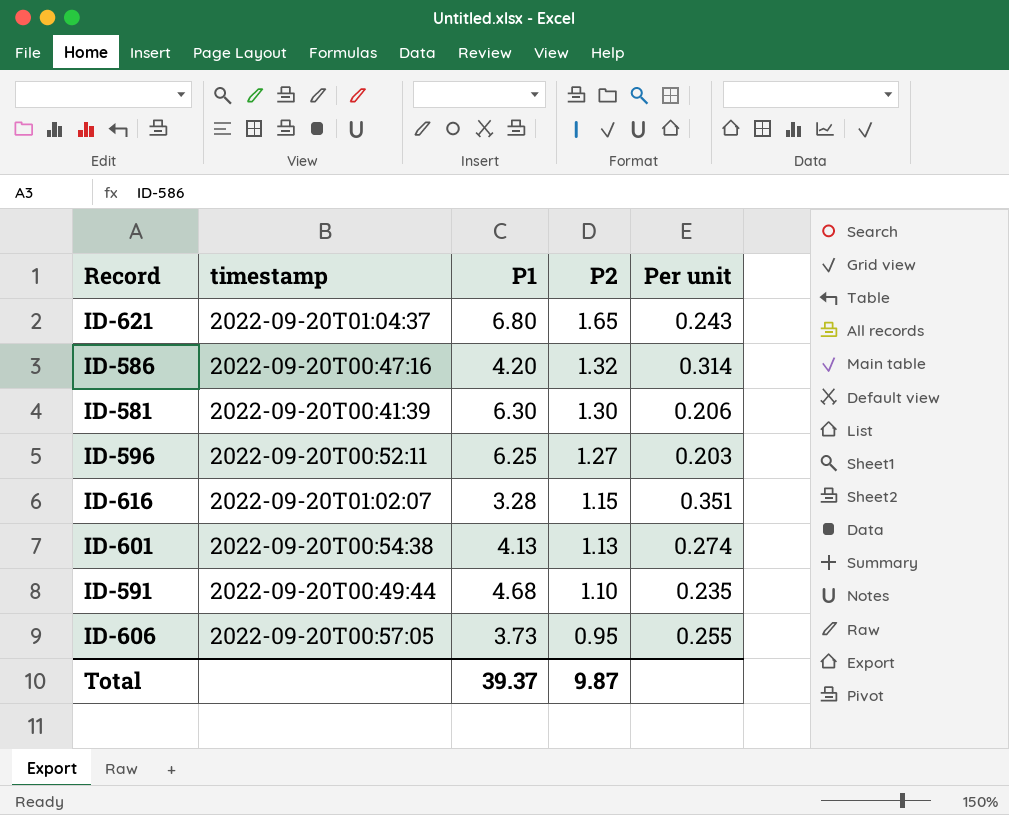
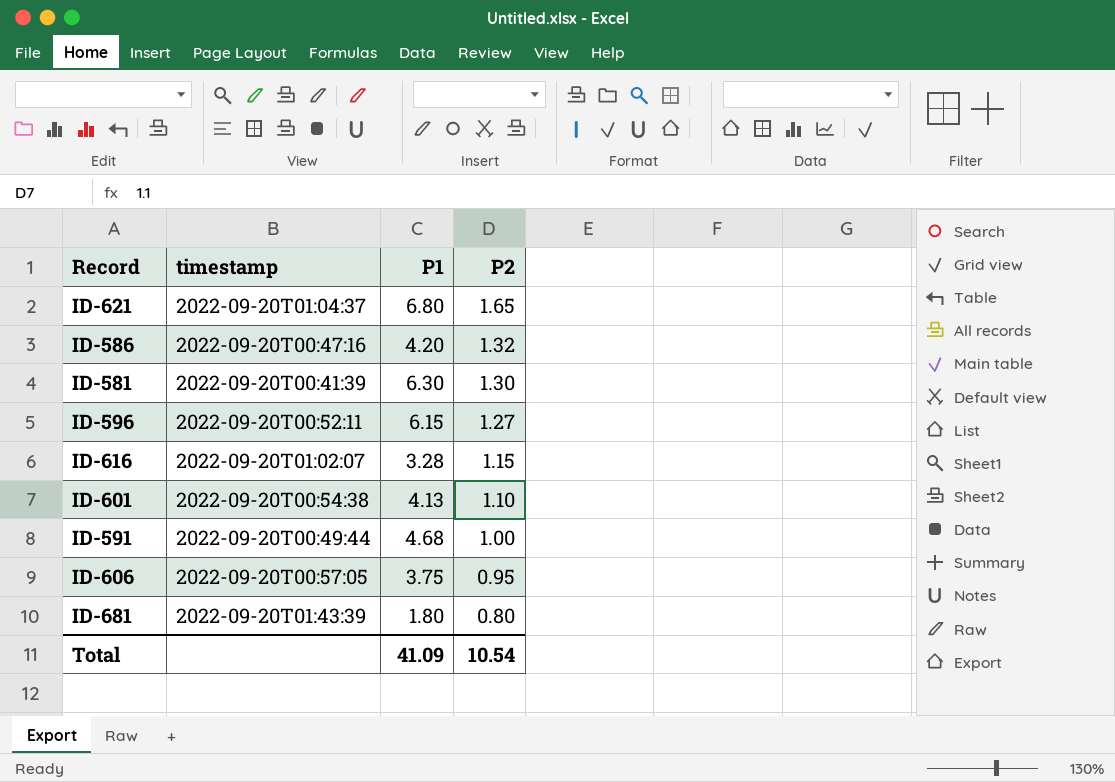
column Per unit | formula: [P2] / [P1] -> none
ID-596 | P1: 6.25 -> 6.15
ID-601 | P2: 1.13 -> 1.10
ID-591 | P2: 1.10 -> 1.00
ID-606 | P1: 3.73 -> 3.75
row ID-681: none -> 2022-09-20T01:43:39 | 1.80 | 0.80
Total | P1: 39.37 -> 41.09
Total | P2: 9.87 -> 10.54

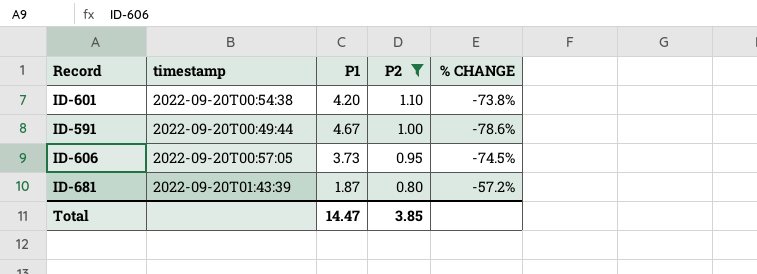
filter: none -> P2 <= 1.10
column % CHANGE | formula: none -> ([P2] - [P1]) / [P1]
ID-601 | P1: 4.13 -> 4.20
ID-591 | P1: 4.68 -> 4.67
ID-606 | P1: 3.75 -> 3.73
ID-681 | P1: 1.80 -> 1.87
Total | P1: 41.09 -> 14.47
Total | P2: 10.54 -> 3.85

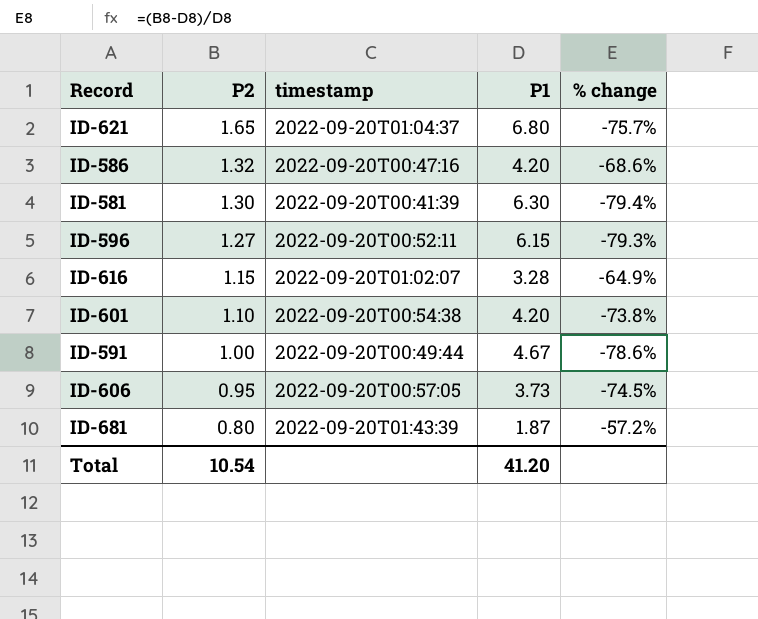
filter: P2 <= 1.10 -> none
column P2 | position: 4 -> 2
column name: % CHANGE -> % change
Total | P2: 3.85 -> 10.54
Total | P1: 14.47 -> 41.20

